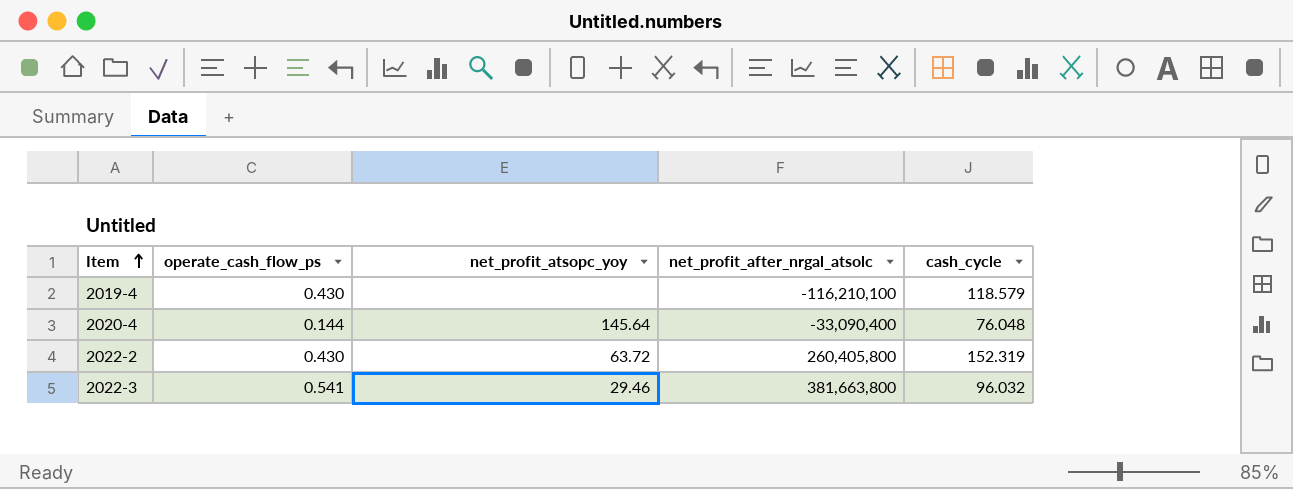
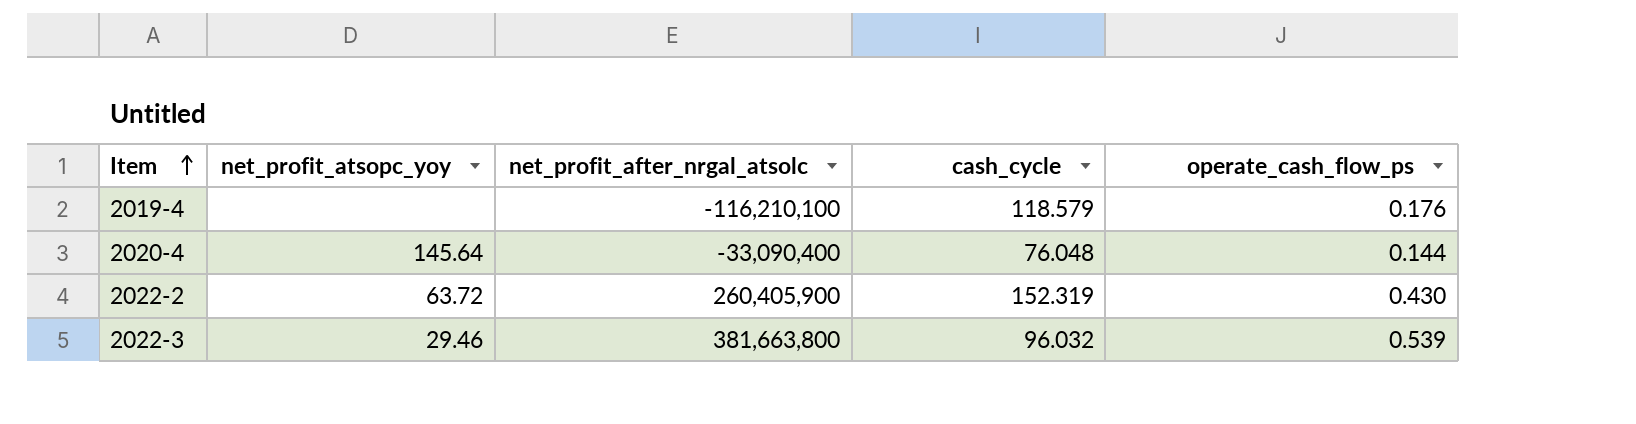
column operate_cash_flow_ps | position: 2 -> 5
2019-4 | operate_cash_flow_ps: 0.430 -> 0.176
2022-2 | net_profit_after_nrgal_atsolc: 260,405,800 -> 260,405,900
2022-3 | operate_cash_flow_ps: 0.541 -> 0.539

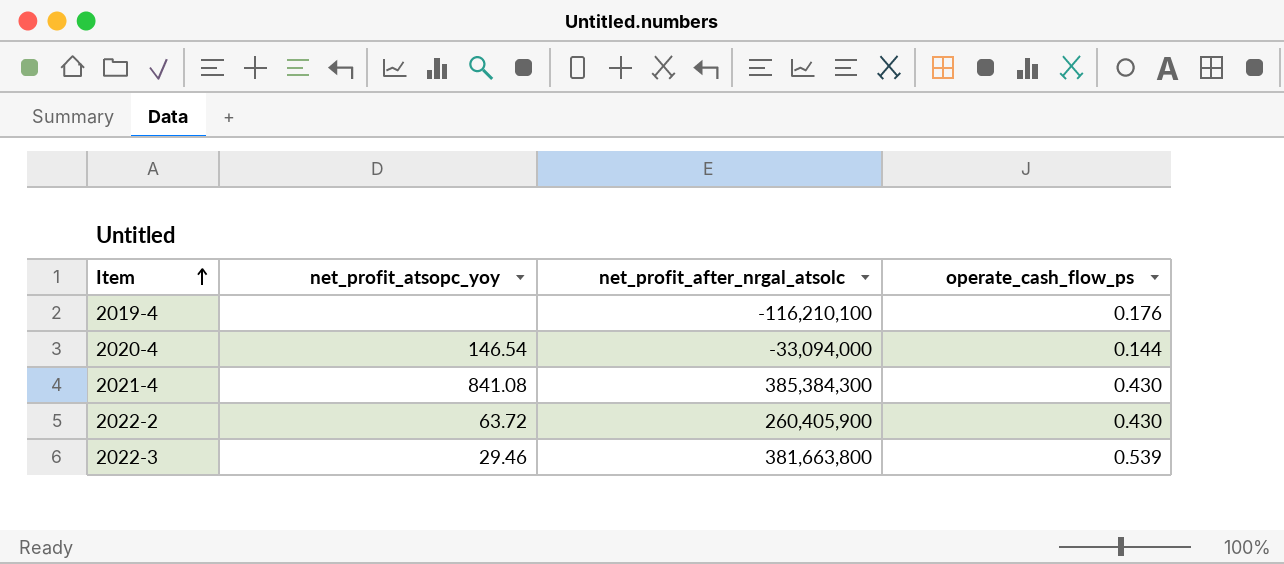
column cash_cycle | position: 4 -> none
2020-4 | net_profit_atsopc_yoy: 145.64 -> 146.54
2020-4 | net_profit_after_nrgal_atsolc: -33,090,400 -> -33,094,000
row 2021-4: none -> 841.08 | 385,384,300 | 0.430

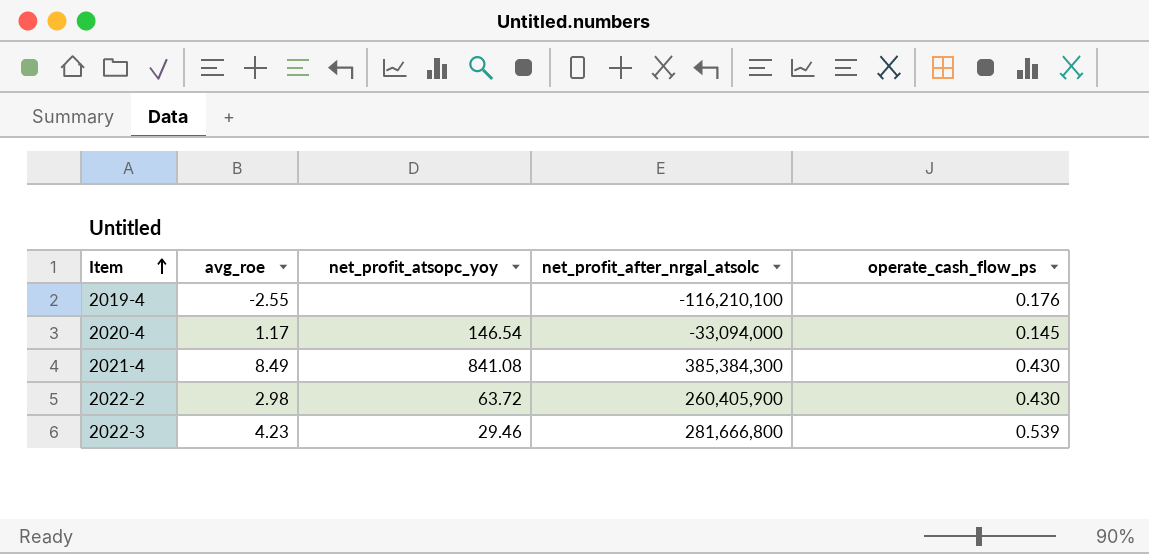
column avg_roe | position: none -> 2
2020-4 | operate_cash_flow_ps: 0.144 -> 0.145
2022-3 | net_profit_after_nrgal_atsolc: 381,663,800 -> 281,666,800

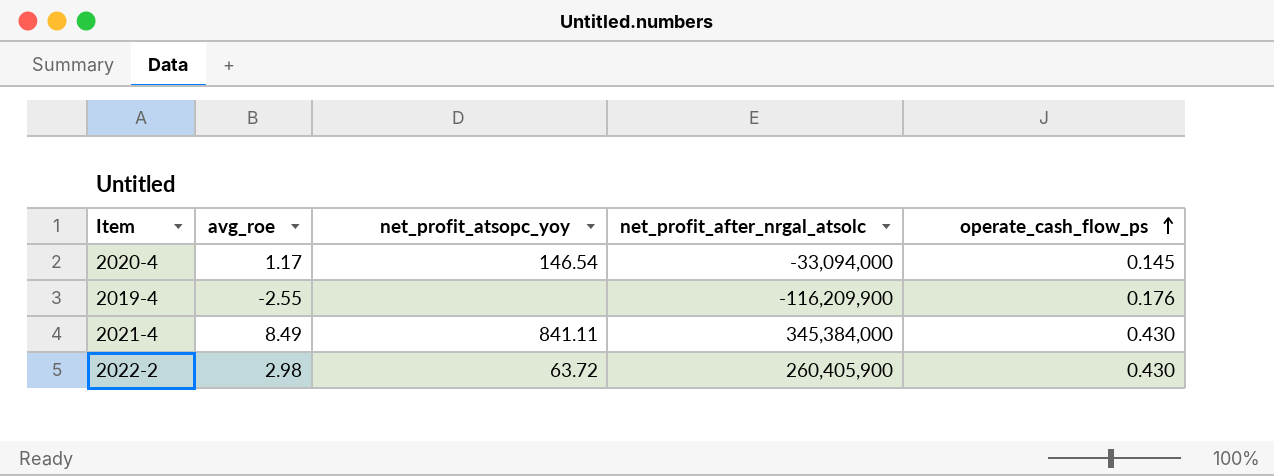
row order: Item ascending -> operate_cash_flow_ps ascending
row 2022-3: 4.23 | 29.46 | 281,666,800 | 0.539 -> none
2019-4 | net_profit_after_nrgal_atsolc: -116,210,100 -> -116,209,900
2021-4 | net_profit_atsopc_yoy: 841.08 -> 841.11
2021-4 | net_profit_after_nrgal_atsolc: 385,384,300 -> 345,384,000

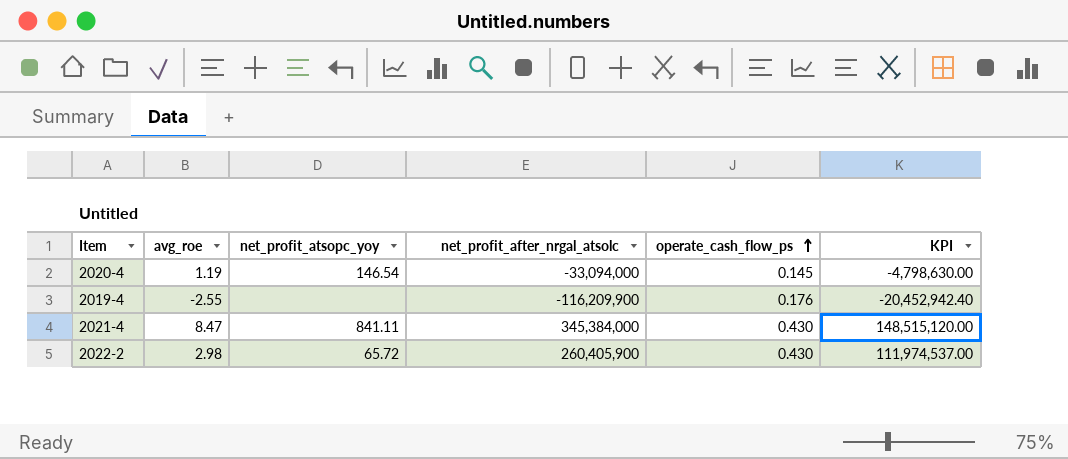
column KPI | formula: none -> [net_profit_after_nrgal_atsolc] * [operate_cash_flow_ps]
2020-4 | avg_roe: 1.17 -> 1.19
2021-4 | avg_roe: 8.49 -> 8.47
2022-2 | net_profit_atsopc_yoy: 63.72 -> 65.72

